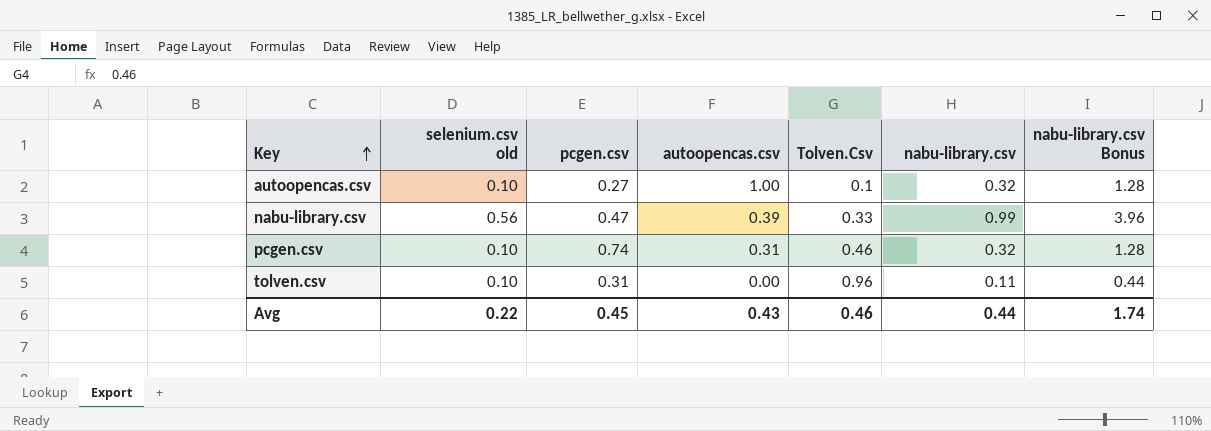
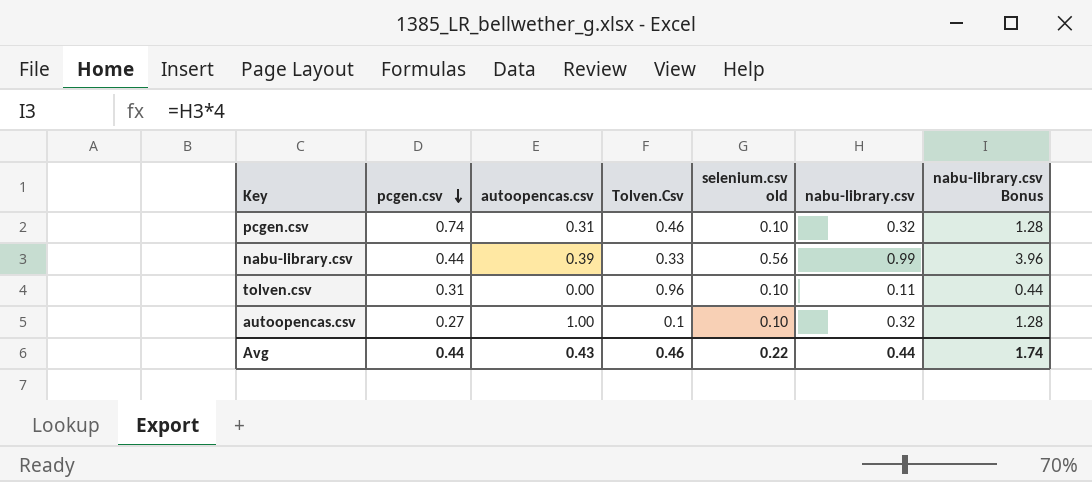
row order: Key ascending -> pcgen.csv descending
column selenium.csv old | position: 2 -> 5
nabu-library.csv | pcgen.csv: 0.47 -> 0.44
Avg | pcgen.csv: 0.45 -> 0.44

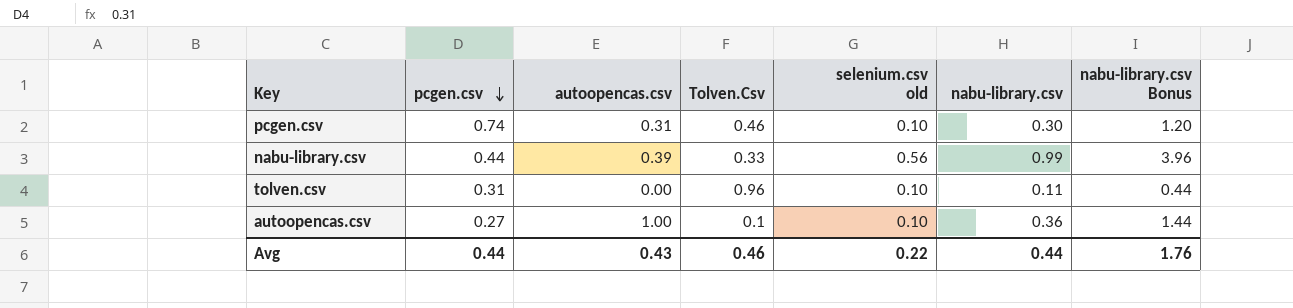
pcgen.csv | nabu-library.csv: 0.32 -> 0.30
pcgen.csv | nabu-library.csv Bonus: 1.28 -> 1.20
autoopencas.csv | nabu-library.csv: 0.32 -> 0.36
autoopencas.csv | nabu-library.csv Bonus: 1.28 -> 1.44
Avg | nabu-library.csv Bonus: 1.74 -> 1.76

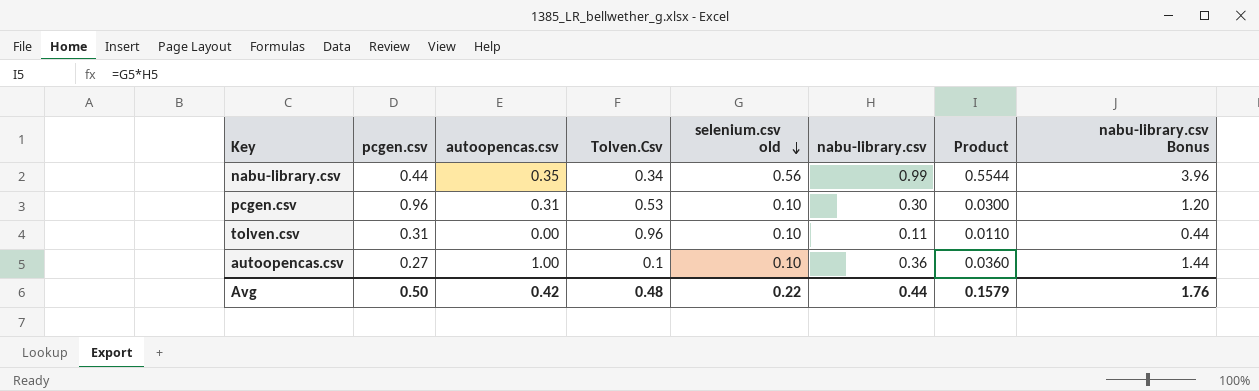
row order: pcgen.csv descending -> selenium.csv old descending
column Product | formula: none -> [selenium.csv old] * [nabu-library.csv]
nabu-library.csv | autoopencas.csv: 0.39 -> 0.35
nabu-library.csv | Tolven.Csv: 0.33 -> 0.34
pcgen.csv | pcgen.csv: 0.74 -> 0.96
pcgen.csv | Tolven.Csv: 0.46 -> 0.53
Avg | pcgen.csv: 0.44 -> 0.50
Avg | autoopencas.csv: 0.43 -> 0.42
Avg | Tolven.Csv: 0.46 -> 0.48

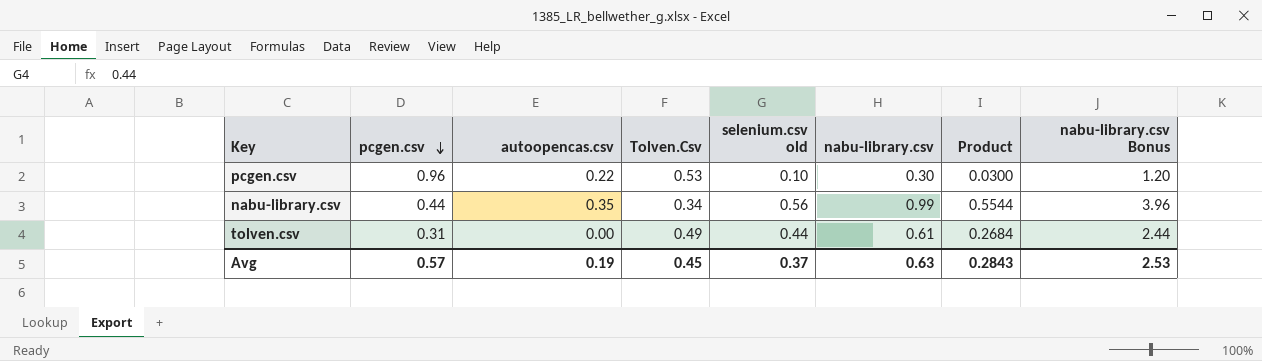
row order: selenium.csv old descending -> pcgen.csv descending
row autoopencas.csv: 0.27 | 1.00 | 0.1 | 0.10 | 0.36 | 0.0360 | 1.44 -> none
pcgen.csv | autoopencas.csv: 0.31 -> 0.22
tolven.csv | Tolven.Csv: 0.96 -> 0.49
tolven.csv | selenium.csv old: 0.10 -> 0.44
tolven.csv | nabu-library.csv: 0.11 -> 0.61
tolven.csv | Product: 0.0110 -> 0.2684
tolven.csv | nabu-library.csv Bonus: 0.44 -> 2.44
Avg | pcgen.csv: 0.50 -> 0.57
Avg | autoopencas.csv: 0.42 -> 0.19
Avg | Tolven.Csv: 0.48 -> 0.45
Avg | selenium.csv old: 0.22 -> 0.37
Avg | nabu-library.csv: 0.44 -> 0.63
Avg | Product: 0.1579 -> 0.2843
Avg | nabu-library.csv Bonus: 1.76 -> 2.53

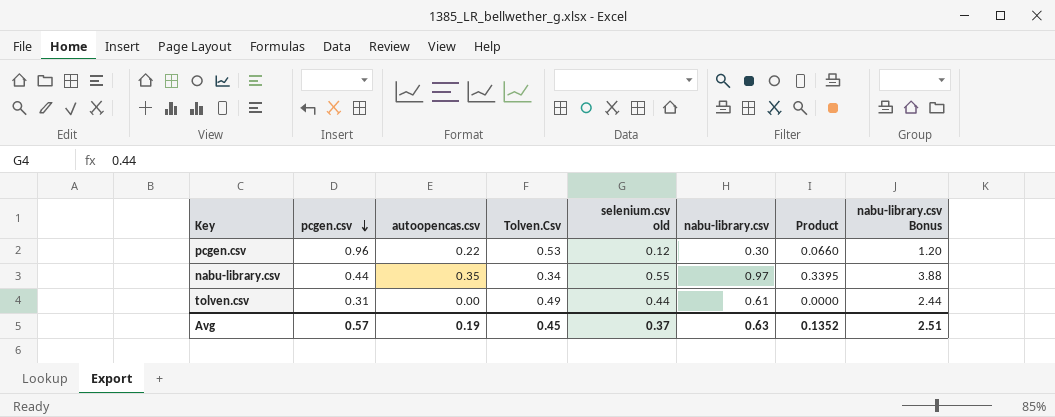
column Product | formula: [selenium.csv old] * [nabu-library.csv] -> [autoopencas.csv] * [nabu-library.csv]
pcgen.csv | selenium.csv old: 0.10 -> 0.12
nabu-library.csv | selenium.csv old: 0.56 -> 0.55
nabu-library.csv | nabu-library.csv: 0.99 -> 0.97
nabu-library.csv | nabu-library.csv Bonus: 3.96 -> 3.88
Avg | Product: 0.2843 -> 0.1352
Avg | nabu-library.csv Bonus: 2.53 -> 2.51

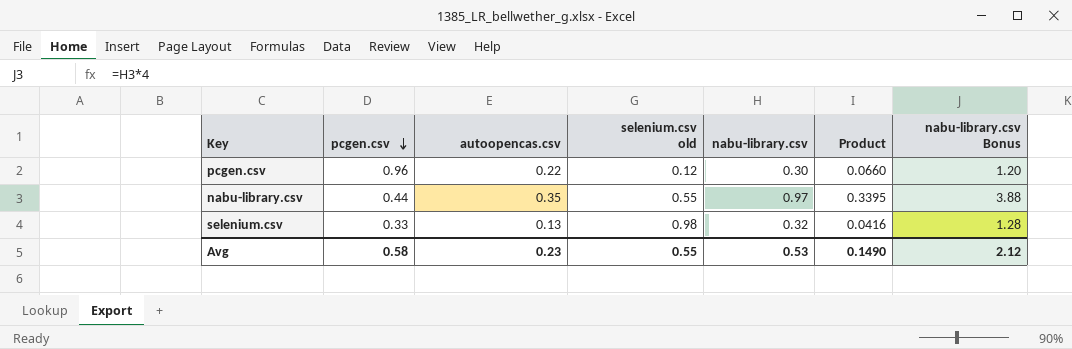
column Tolven.Csv | position: 4 -> none
row tolven.csv: 0.31 | 0.00 | 0.49 | 0.44 | 0.61 | 0.0000 | 2.44 -> none
row selenium.csv: none -> 0.33 | 0.13 | 0.98 | 0.32 | 0.0416 | 1.28
Avg | pcgen.csv: 0.57 -> 0.58
Avg | autoopencas.csv: 0.19 -> 0.23
Avg | selenium.csv old: 0.37 -> 0.55
Avg | nabu-library.csv: 0.63 -> 0.53
Avg | Product: 0.1352 -> 0.1490
Avg | nabu-library.csv Bonus: 2.51 -> 2.12

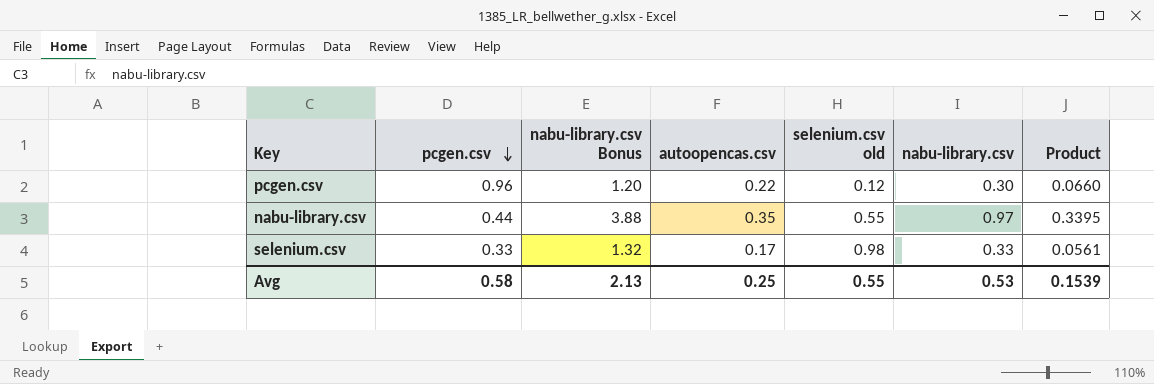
column nabu-library.csv Bonus | position: 7 -> 3
selenium.csv | nabu-library.csv Bonus: 1.28 -> 1.32
selenium.csv | autoopencas.csv: 0.13 -> 0.17
selenium.csv | nabu-library.csv: 0.32 -> 0.33
selenium.csv | Product: 0.0416 -> 0.0561
Avg | nabu-library.csv Bonus: 2.12 -> 2.13
Avg | autoopencas.csv: 0.23 -> 0.25
Avg | Product: 0.1490 -> 0.1539

